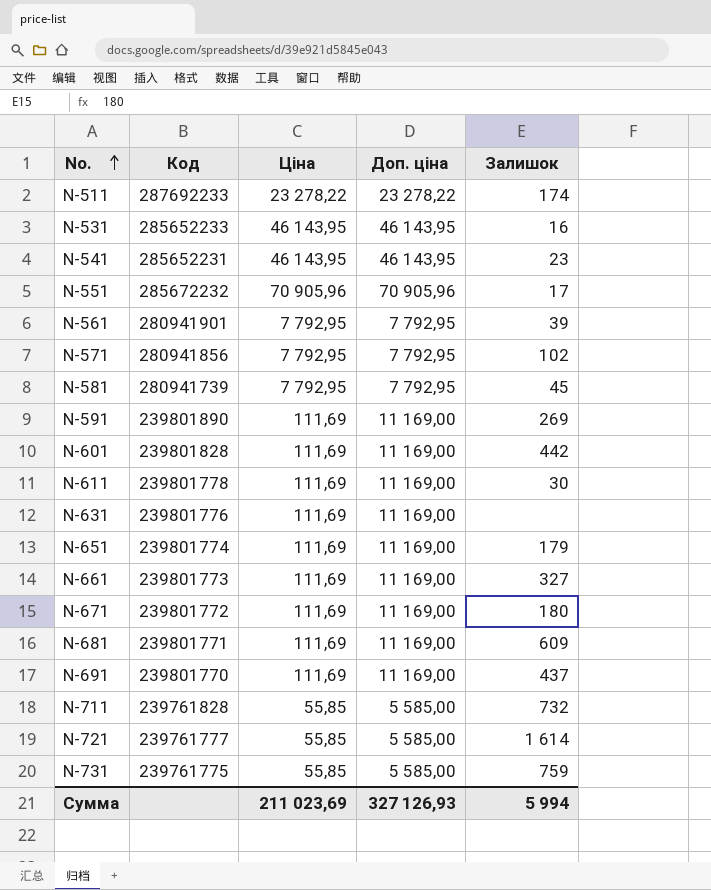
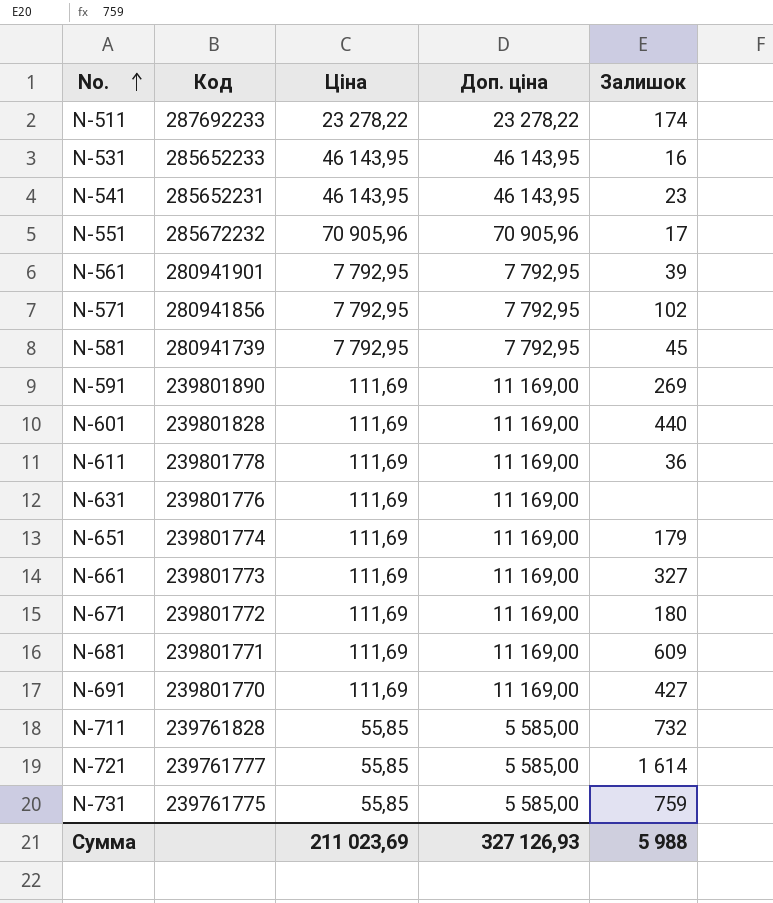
N-601 | Залишок: 442 -> 440
N-611 | Залишок: 30 -> 36
N-691 | Залишок: 437 -> 427
Сумма | Залишок: 5 994 -> 5 988

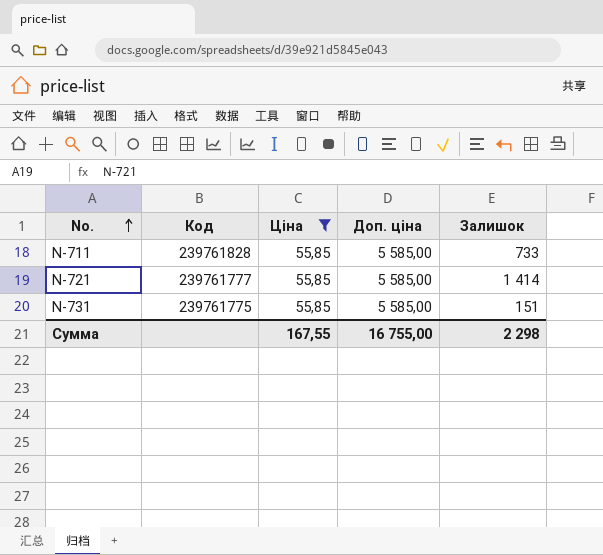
filter: none -> Ціна = 55,85
N-711 | Залишок: 732 -> 733
N-721 | Залишок: 1 614 -> 1 414
N-731 | Залишок: 759 -> 151
Сумма | Ціна: 211 023,69 -> 167,55
Сумма | Доп. ціна: 327 126,93 -> 16 755,00
Сумма | Залишок: 5 988 -> 2 298

